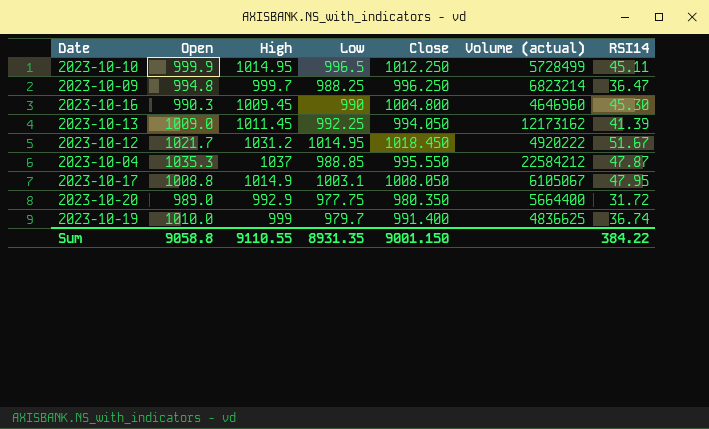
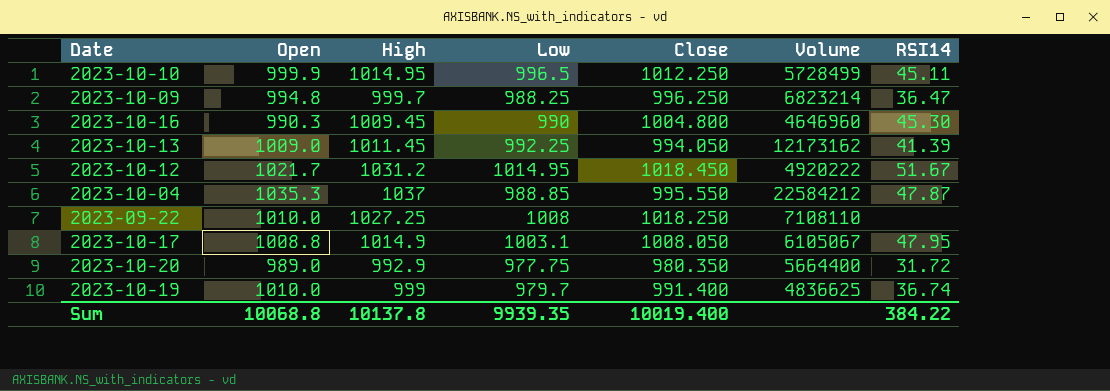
column name: Volume (actual) -> Volume
row 2023-09-22: none -> 1010.0 | 1027.25 | 1008 | 1018.250 | 7108110 | none
Sum | Open: 9058.8 -> 10068.8
Sum | High: 9110.55 -> 10137.8
Sum | Low: 8931.35 -> 9939.35
Sum | Close: 9001.150 -> 10019.400

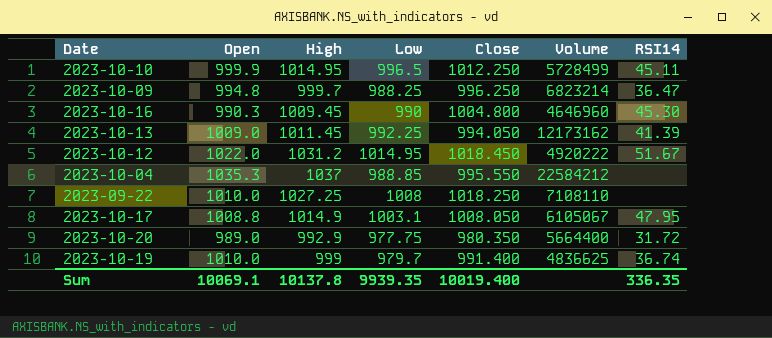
2023-10-12 | Open: 1021.7 -> 1022.0
2023-10-04 | RSI14: 47.87 -> none
Sum | Open: 10068.8 -> 10069.1
Sum | RSI14: 384.22 -> 336.35

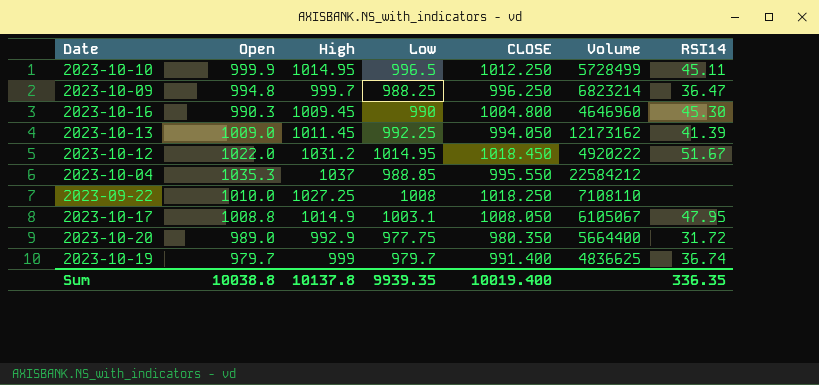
column name: Close -> CLOSE
2023-10-19 | Open: 1010.0 -> 979.7
Sum | Open: 10069.1 -> 10038.8

